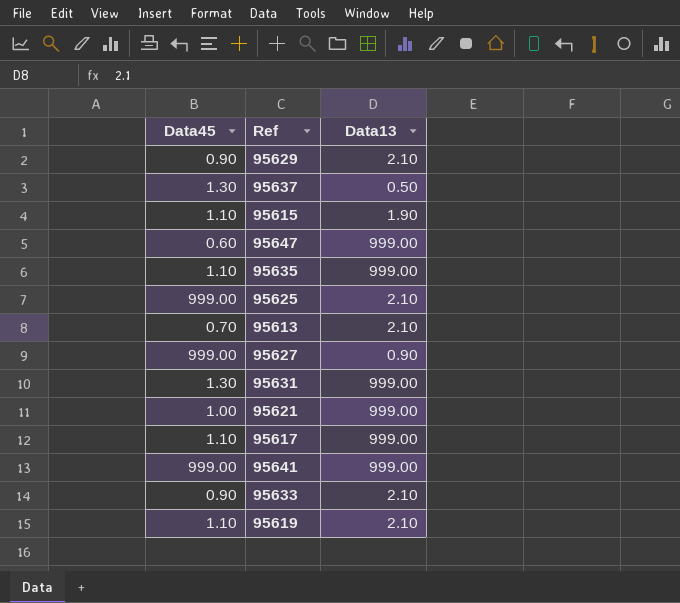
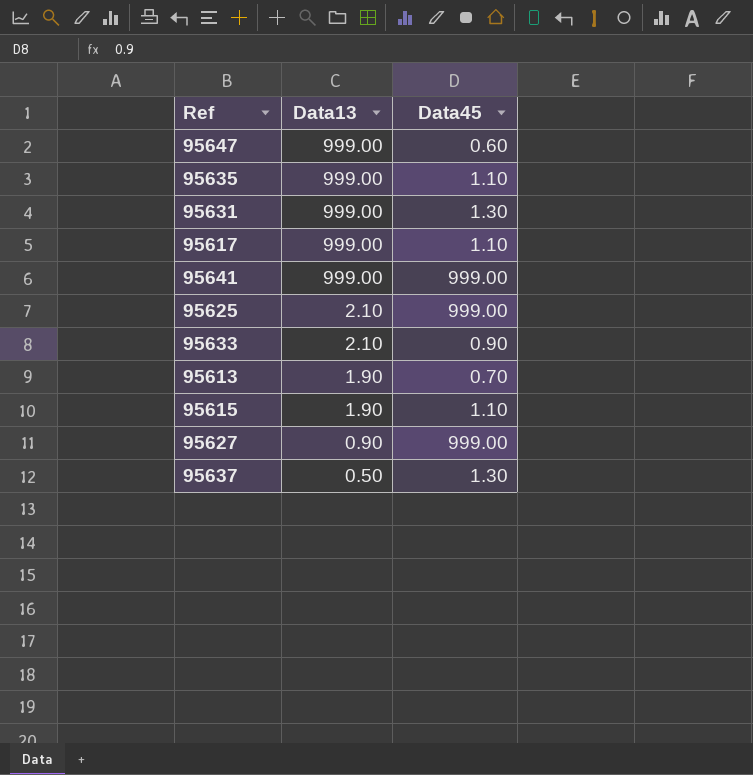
row order: none -> Data13 descending
column Data45 | position: 1 -> 3
row 95629: 0.90 | 2.10 -> none
row 95621: 1.00 | 999.00 -> none
row 95619: 1.10 | 2.10 -> none
95613 | Data13: 2.10 -> 1.90

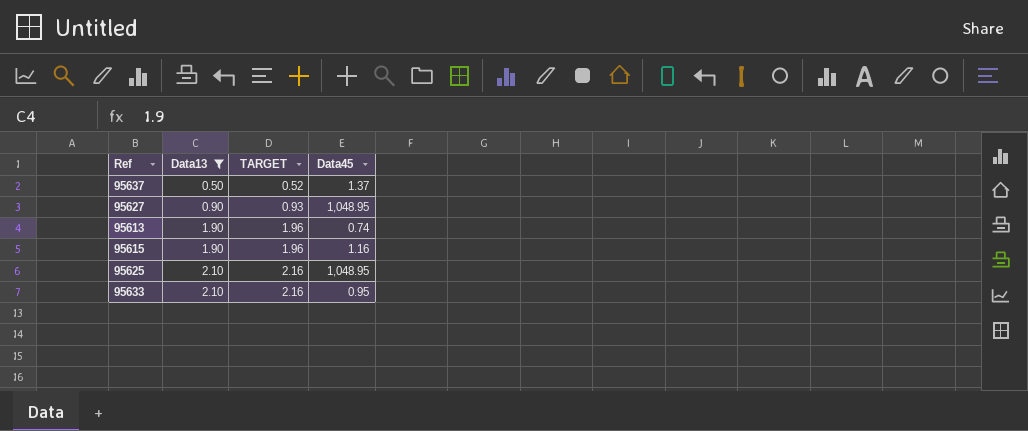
filter: none -> Data13 != 999.00
row order: Data13 descending -> Data13 ascending
column TARGET | formula: none -> [Data13] * 1.03
95637 | Data45: 1.30 -> 1.37
95627 | Data45: 999.00 -> 1,048.95
95613 | Data45: 0.70 -> 0.74
95615 | Data45: 1.10 -> 1.16
95625 | Data45: 999.00 -> 1,048.95
95633 | Data45: 0.90 -> 0.95

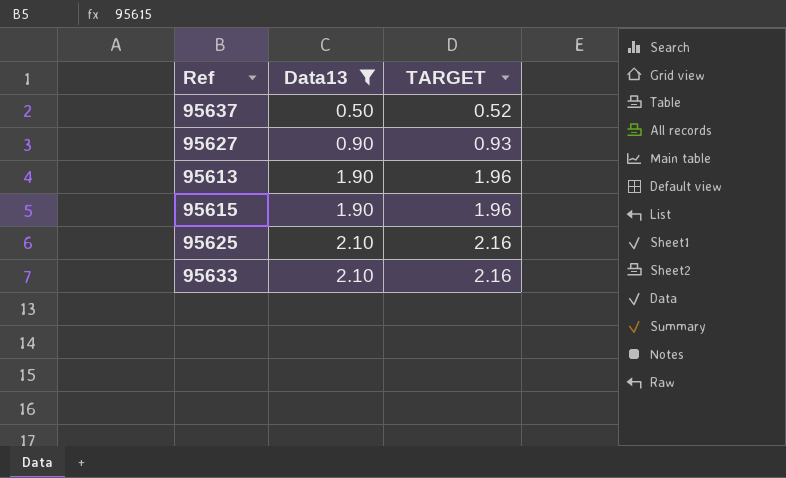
column Data45 | position: 4 -> none

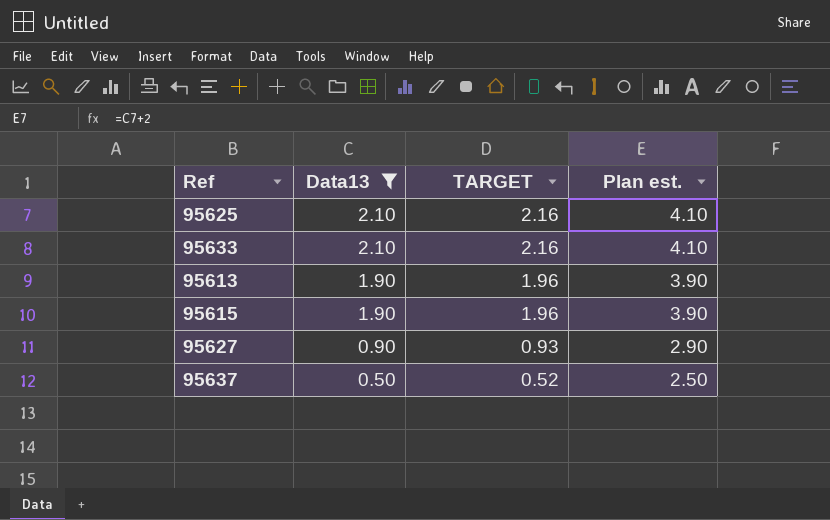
row order: Data13 ascending -> Data13 descending
column Plan est. | formula: none -> [Data13] + 2

